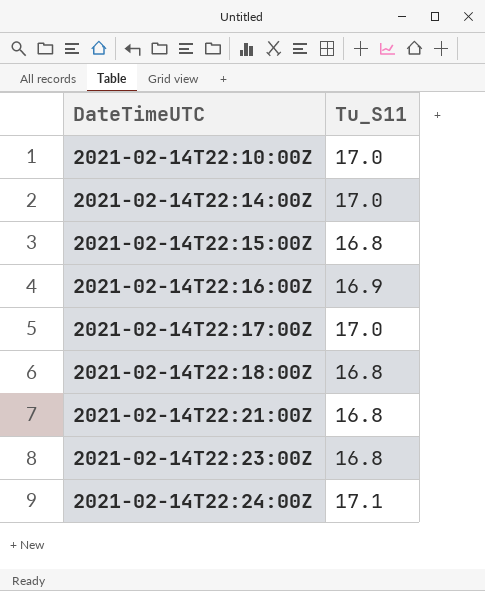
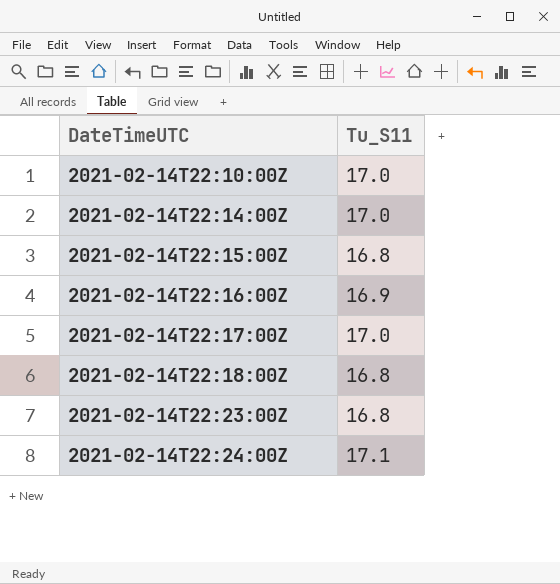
row 2021-02-14T22:21:00Z: 16.8 -> none

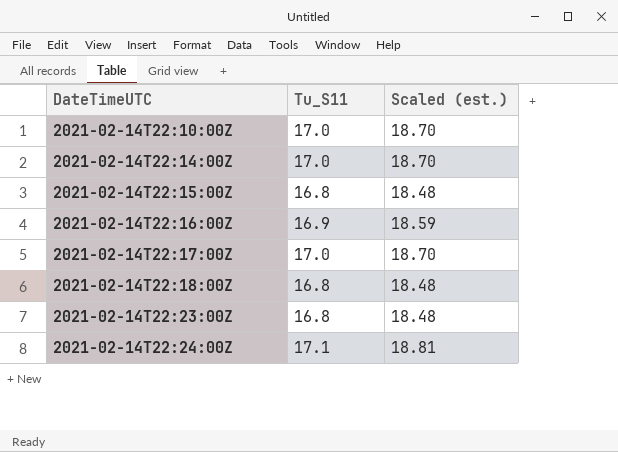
column Scaled (est.) | formula: none -> [Tu_S11] * 1.1

